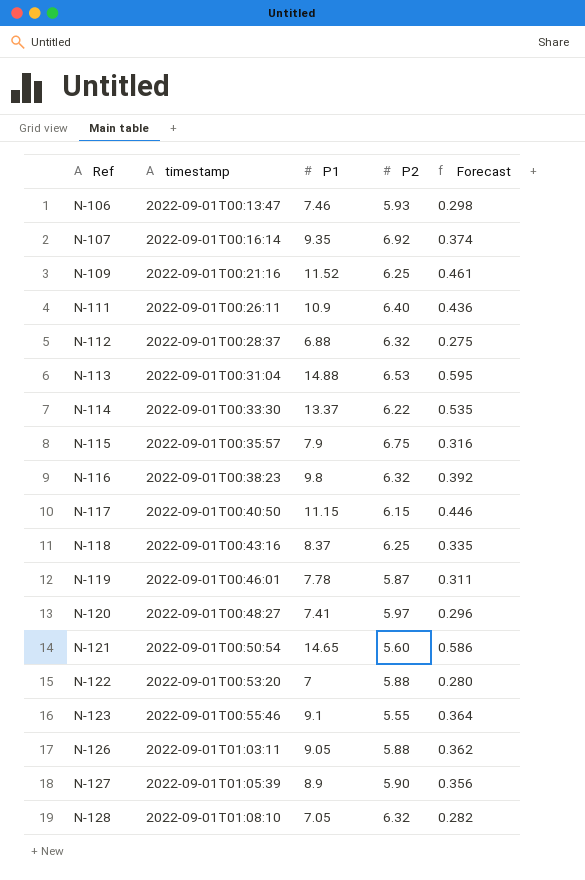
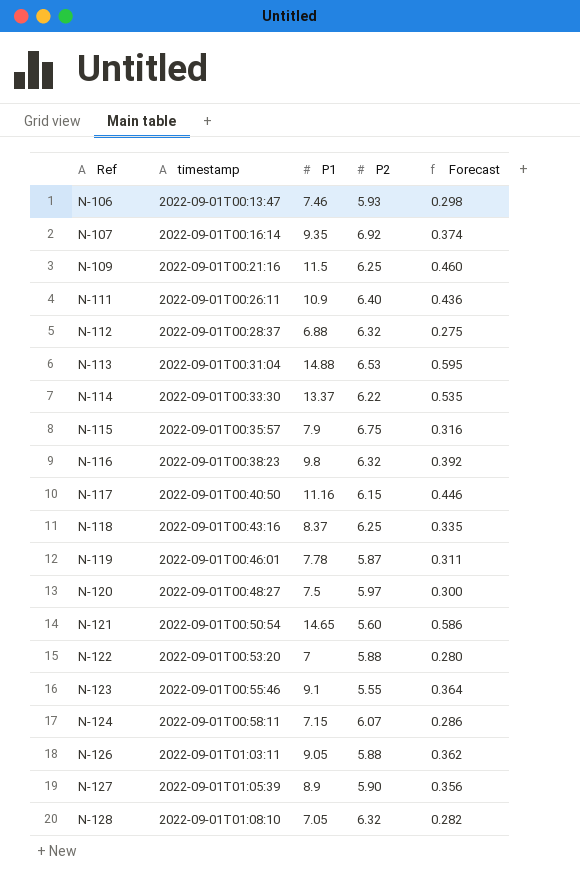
N-109 | P1: 11.52 -> 11.5
N-109 | Forecast: 0.461 -> 0.460
N-117 | P1: 11.15 -> 11.16
N-120 | P1: 7.41 -> 7.5
N-120 | Forecast: 0.296 -> 0.300
row N-124: none -> 2022-09-01T00:58:11 | 7.15 | 6.07 | 0.286

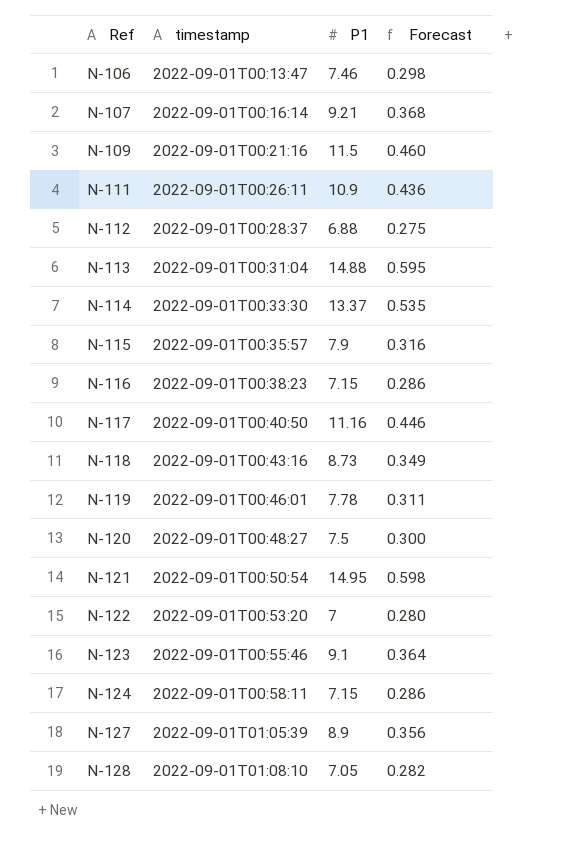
column P2 | position: 4 -> none
row N-126: 2022-09-01T01:03:11 | 9.05 | 5.88 | 0.362 -> none
N-107 | P1: 9.35 -> 9.21
N-107 | Forecast: 0.374 -> 0.368
N-116 | P1: 9.8 -> 7.15
N-116 | Forecast: 0.392 -> 0.286
N-118 | P1: 8.37 -> 8.73
N-118 | Forecast: 0.335 -> 0.349
N-121 | P1: 14.65 -> 14.95
N-121 | Forecast: 0.586 -> 0.598

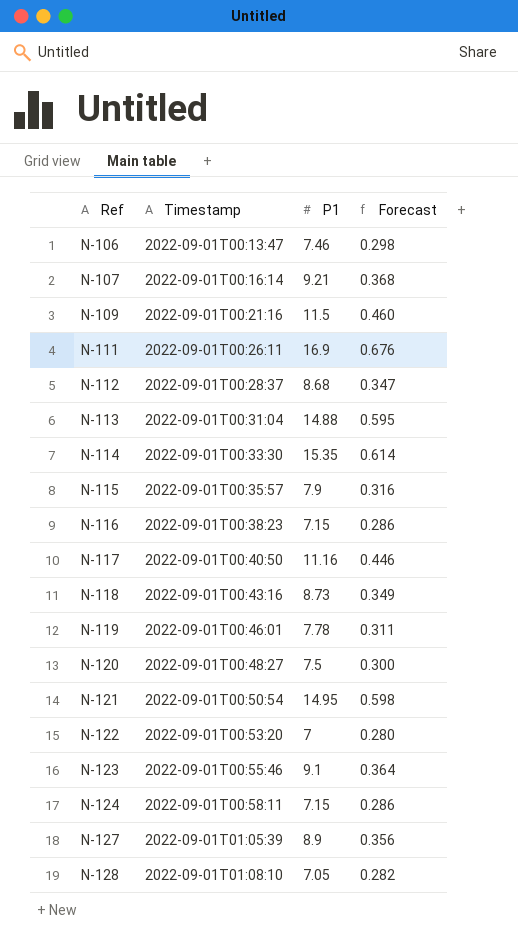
column name: timestamp -> Timestamp
N-111 | P1: 10.9 -> 16.9
N-111 | Forecast: 0.436 -> 0.676
N-112 | P1: 6.88 -> 8.68
N-112 | Forecast: 0.275 -> 0.347
N-114 | P1: 13.37 -> 15.35
N-114 | Forecast: 0.535 -> 0.614

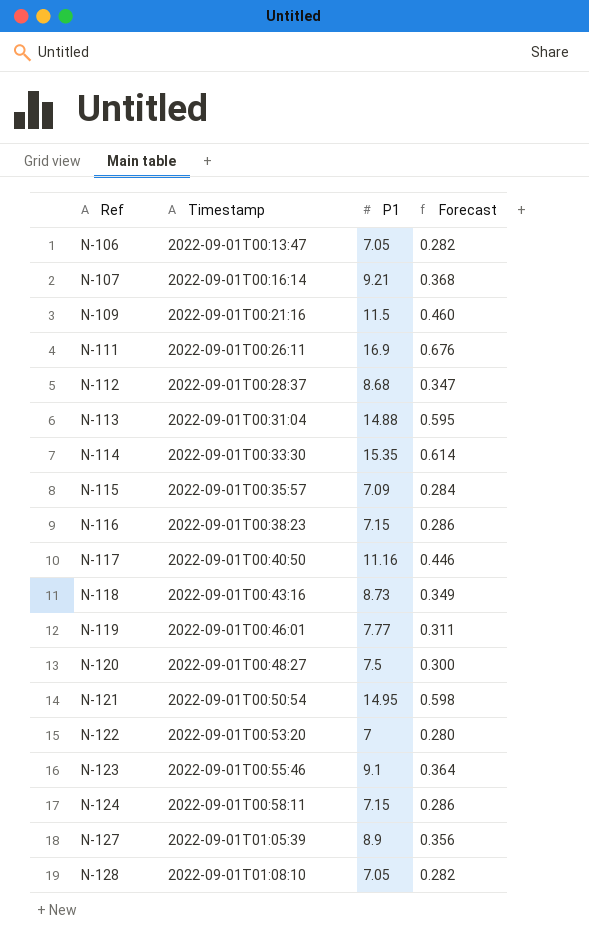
N-106 | P1: 7.46 -> 7.05
N-106 | Forecast: 0.298 -> 0.282
N-115 | P1: 7.9 -> 7.09
N-115 | Forecast: 0.316 -> 0.284
N-119 | P1: 7.78 -> 7.77

